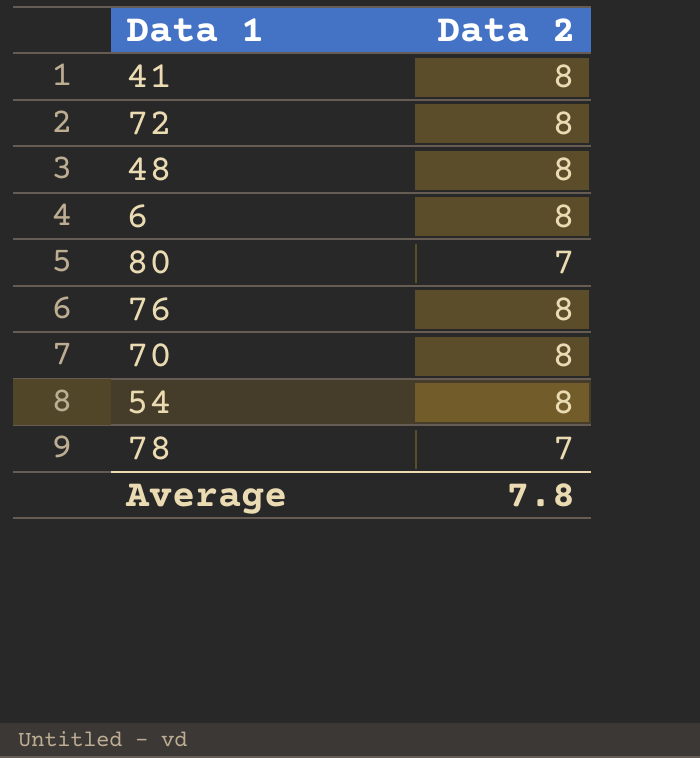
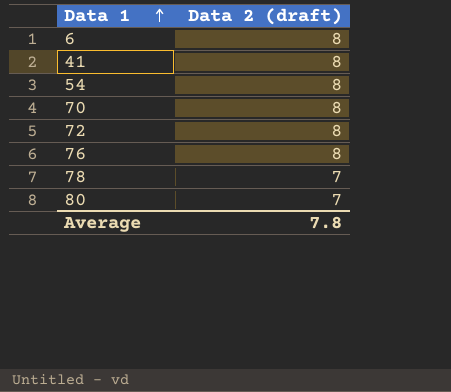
row order: none -> Data 1 ascending
column name: Data 2 -> Data 2 (draft)
row 48: 8 -> none

